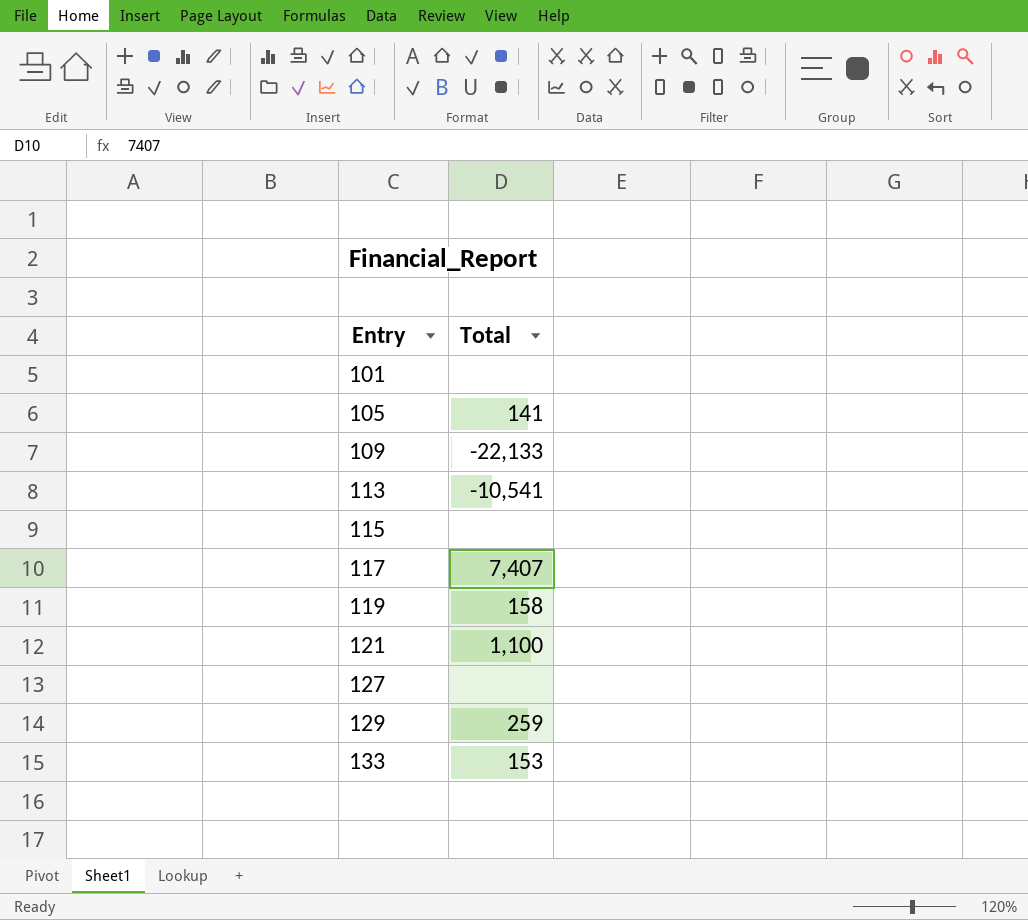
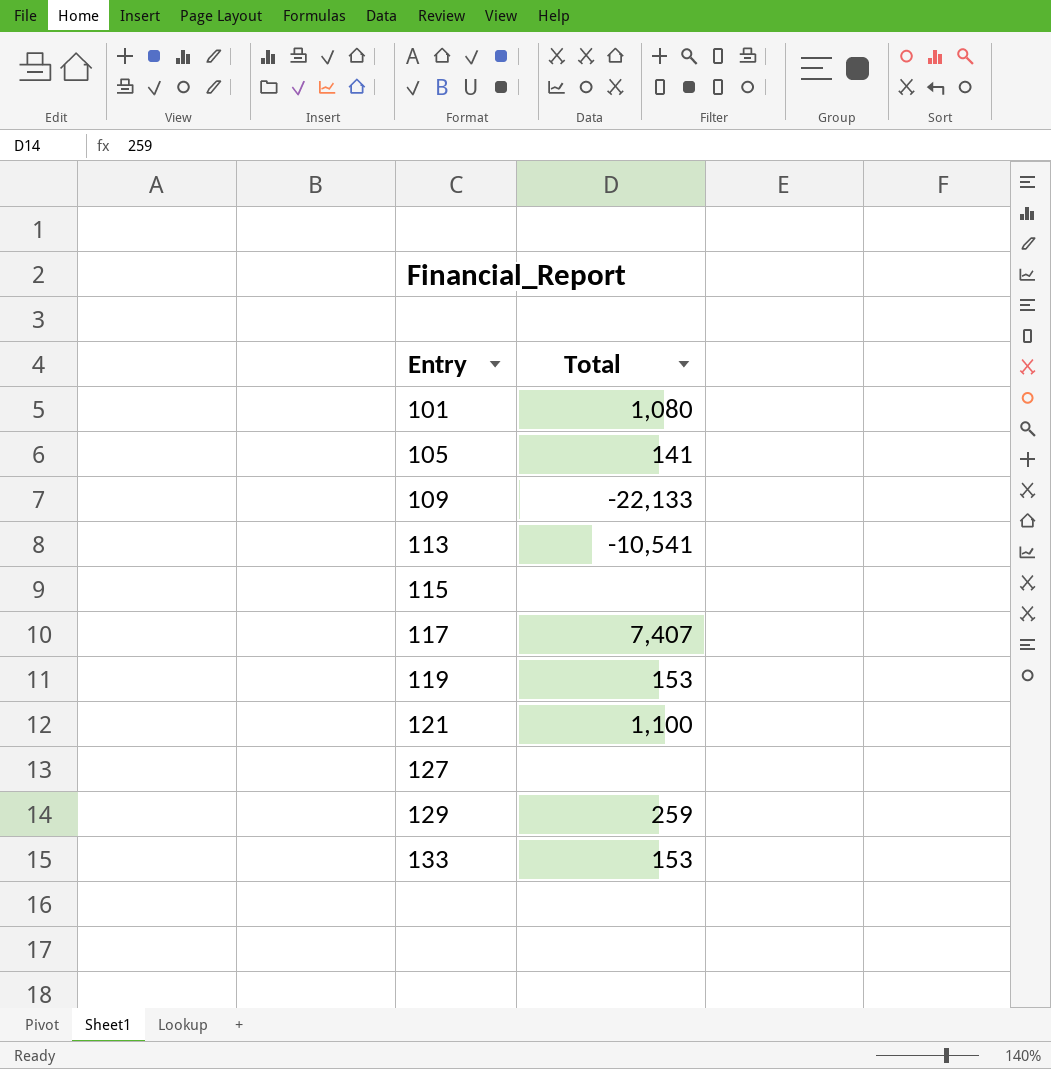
101 | Total: none -> 1,080
119 | Total: 158 -> 153

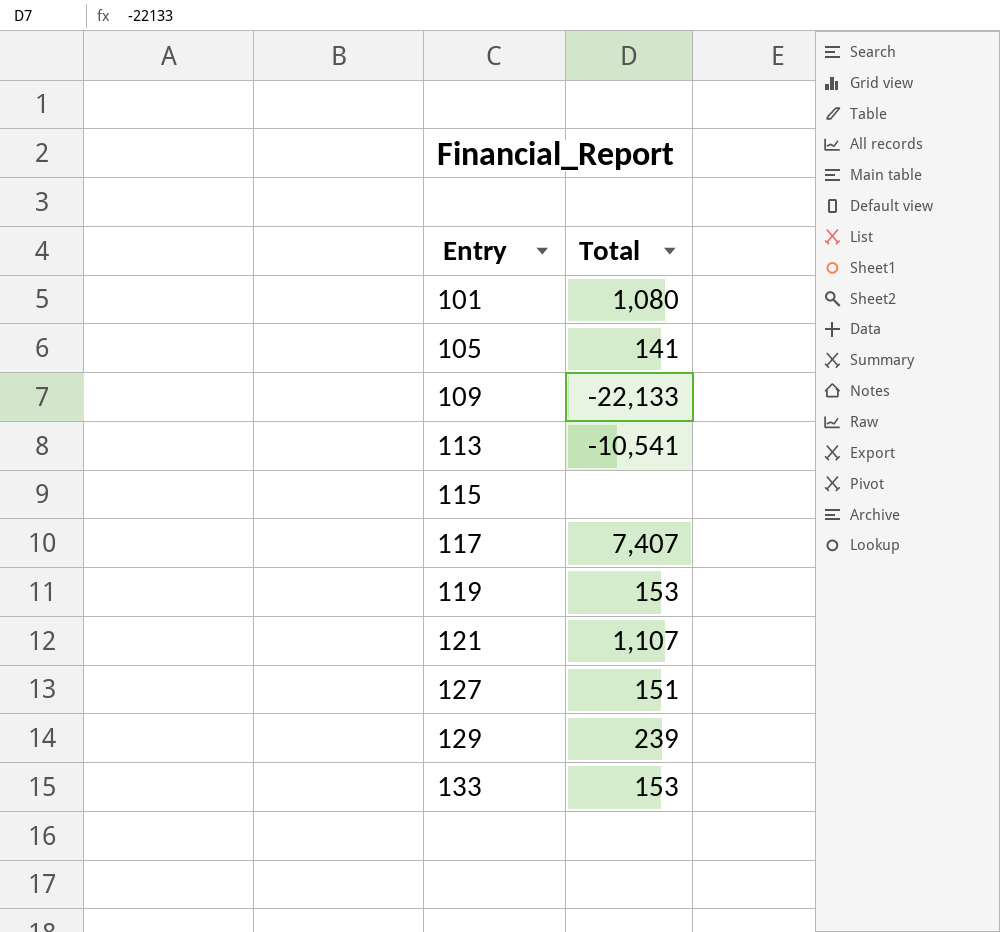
121 | Total: 1,100 -> 1,107
127 | Total: none -> 151
129 | Total: 259 -> 239

